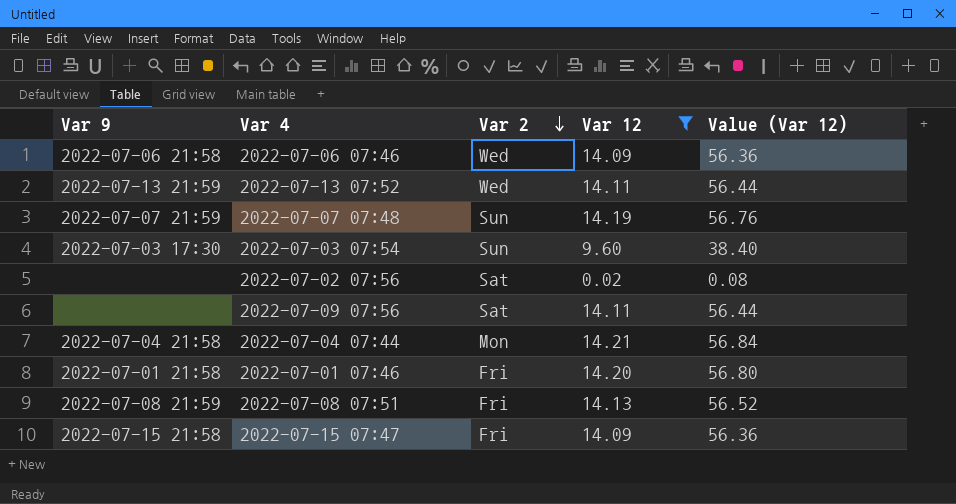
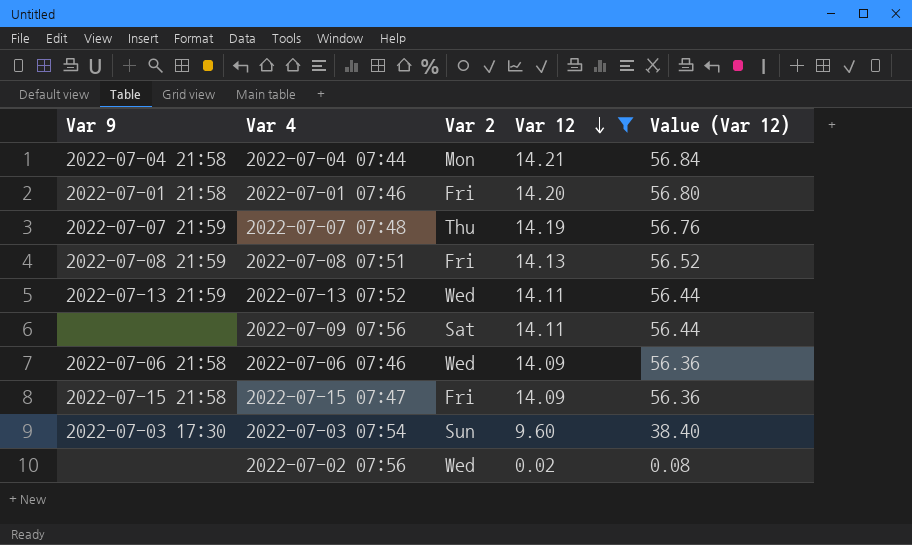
row order: Var 2 descending -> Var 12 descending
2022-07-07 07:48 | Var 2: Sun -> Thu
2022-07-02 07:56 | Var 2: Sat -> Wed

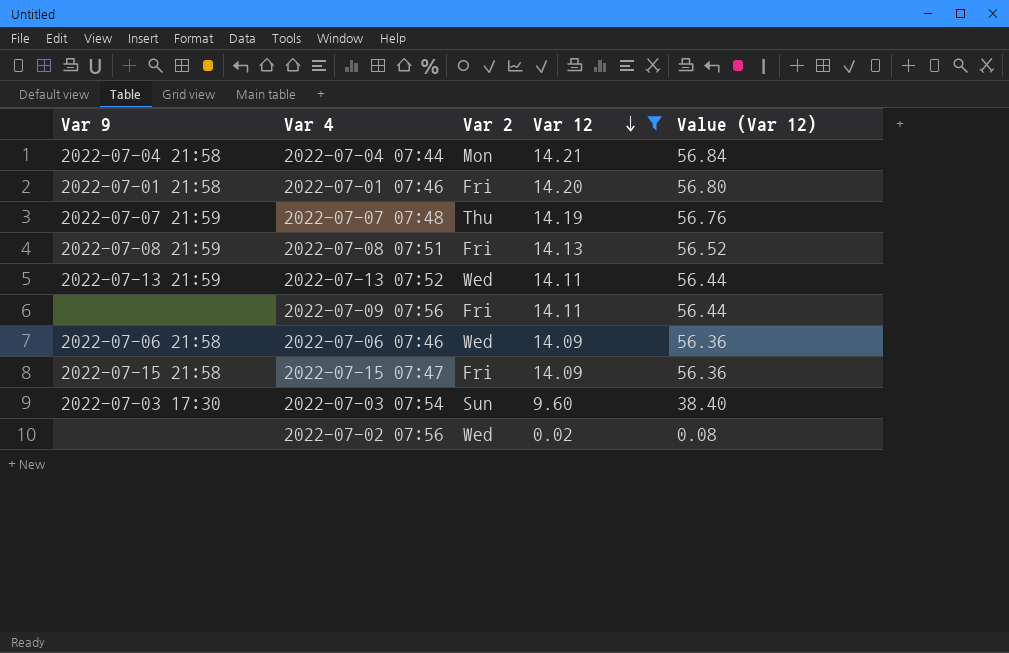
2022-07-09 07:56 | Var 2: Sat -> Fri

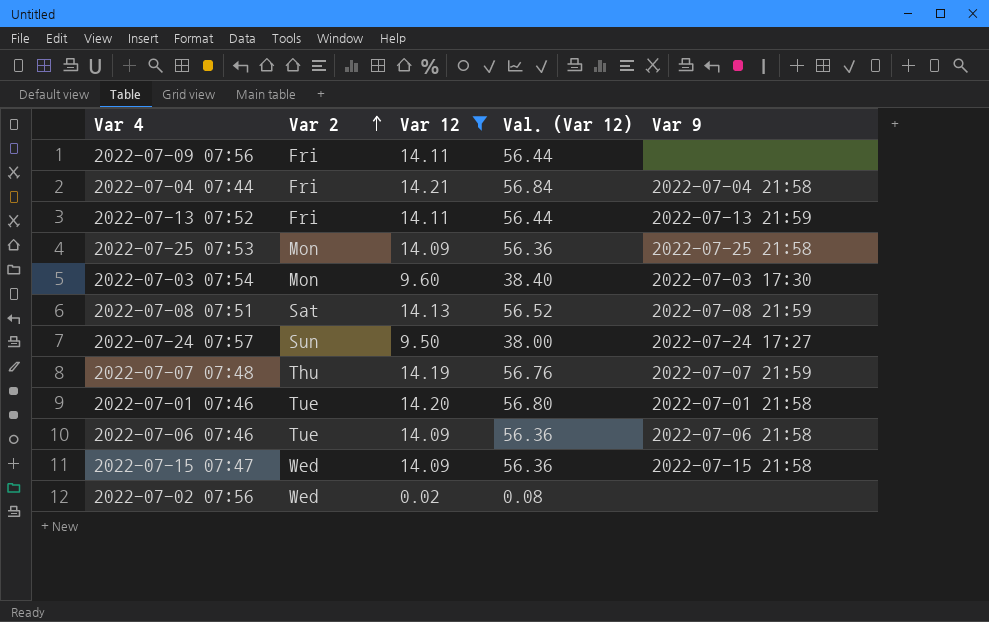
row order: Var 12 descending -> Var 2 ascending
column name: Value (Var 12) -> Val. (Var 12)
column Var 9 | position: 1 -> 5
2022-07-04 07:44 | Var 2: Mon -> Fri
2022-07-13 07:52 | Var 2: Wed -> Fri
row 2022-07-25 07:53: none -> Mon | 14.09 | 56.36 | 2022-07-25 21:58
2022-07-03 07:54 | Var 2: Sun -> Mon
2022-07-08 07:51 | Var 2: Fri -> Sat
row 2022-07-24 07:57: none -> Sun | 9.50 | 38.00 | 2022-07-24 17:27
2022-07-01 07:46 | Var 2: Fri -> Tue
2022-07-06 07:46 | Var 2: Wed -> Tue
2022-07-15 07:47 | Var 2: Fri -> Wed

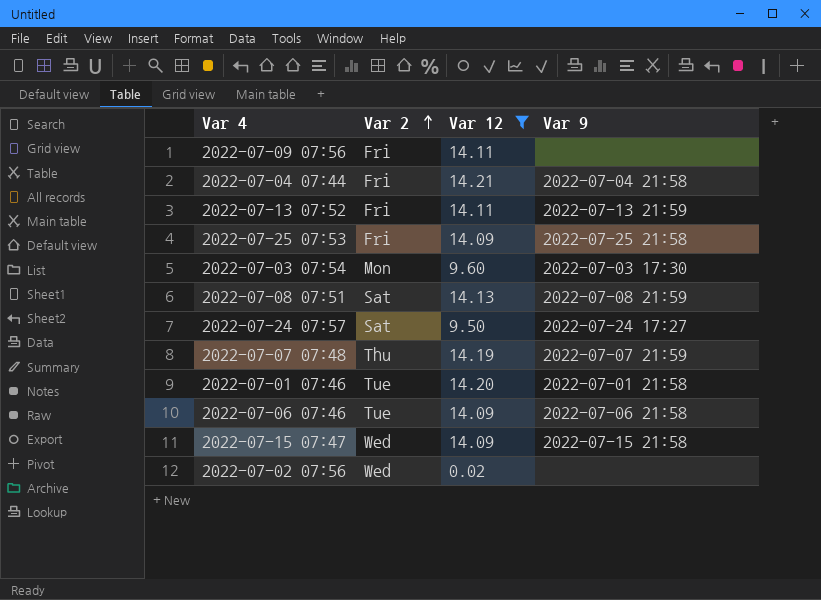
column Val. (Var 12) | formula: [Var 12] * 4 -> none
2022-07-25 07:53 | Var 2: Mon -> Fri
2022-07-24 07:57 | Var 2: Sun -> Sat

